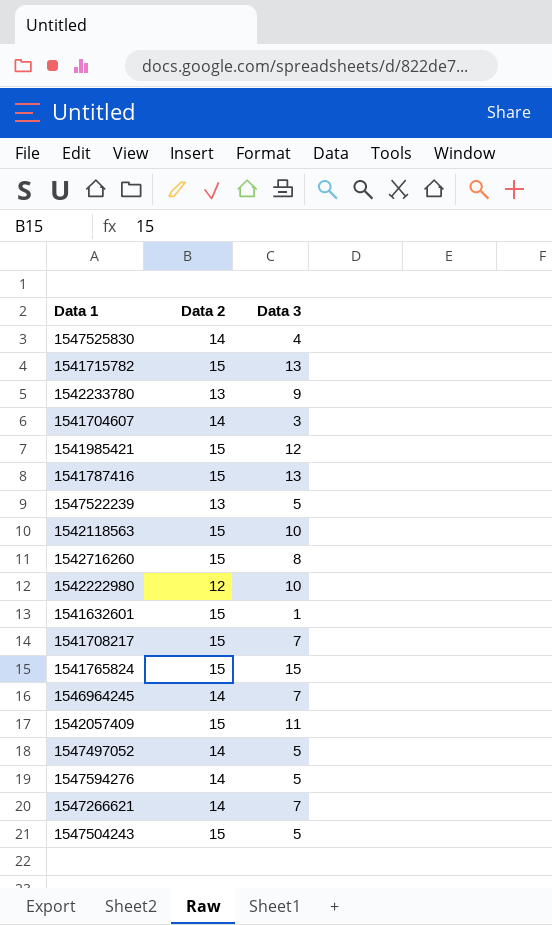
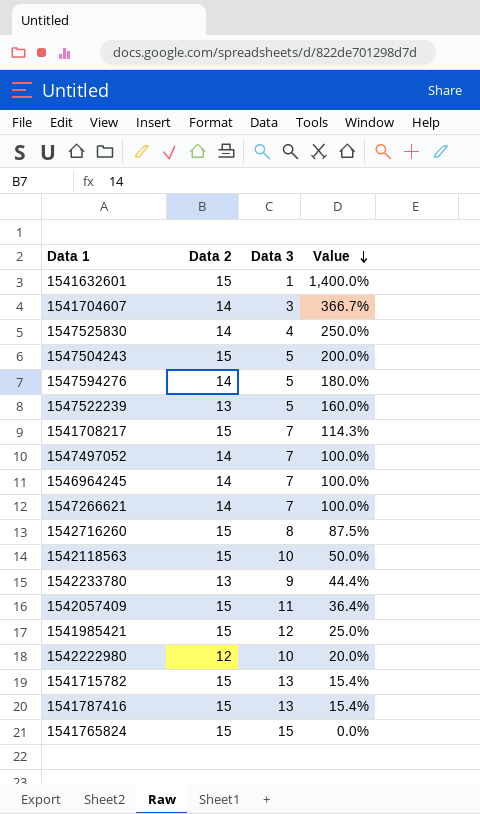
row order: none -> Value descending
column Value | formula: none -> ([Data 2] - [Data 3]) / [Data 3]
1547497052 | Data 3: 5 -> 7

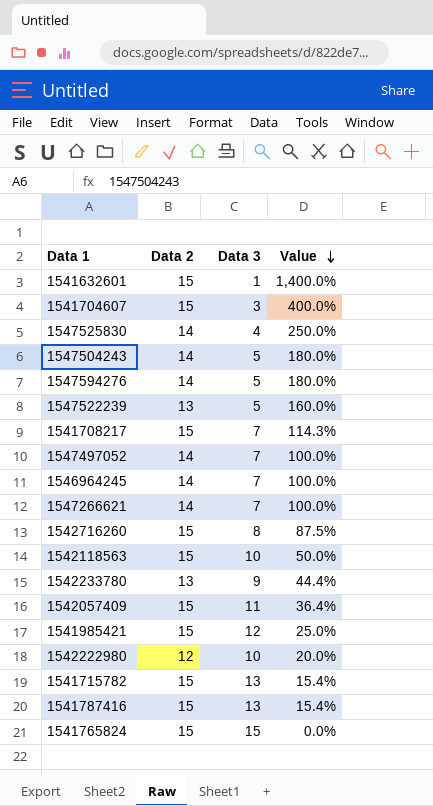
1541704607 | Data 2: 14 -> 15
1541704607 | Value: 366.7% -> 400.0%
1547504243 | Data 2: 15 -> 14
1547504243 | Value: 200.0% -> 180.0%

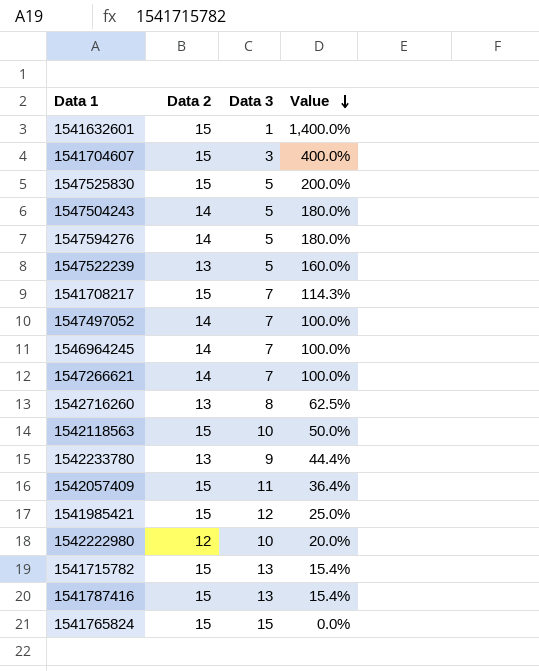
1547525830 | Data 2: 14 -> 15
1547525830 | Data 3: 4 -> 5
1547525830 | Value: 250.0% -> 200.0%
1542716260 | Data 2: 15 -> 13
1542716260 | Value: 87.5% -> 62.5%

